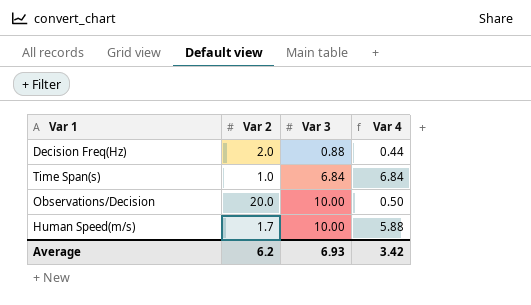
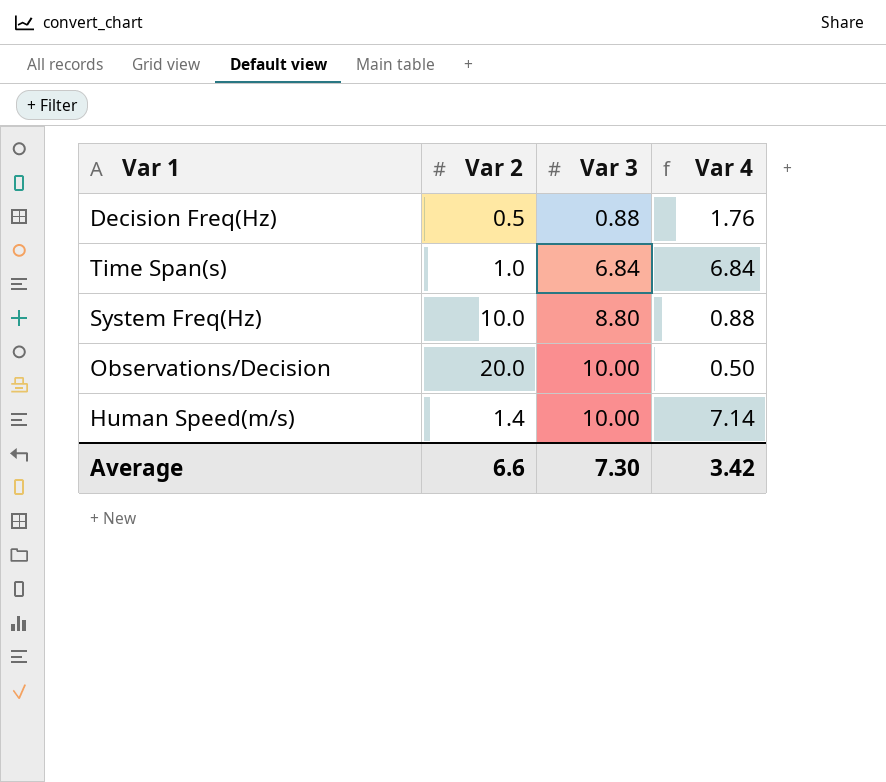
Decision Freq(Hz) | Var 2: 2.0 -> 0.5
Decision Freq(Hz) | Var 4: 0.44 -> 1.76
row System Freq(Hz): none -> 10.0 | 8.80 | 0.88
Human Speed(m/s) | Var 2: 1.7 -> 1.4
Human Speed(m/s) | Var 4: 5.88 -> 7.14
Average | Var 2: 6.2 -> 6.6
Average | Var 3: 6.93 -> 7.30

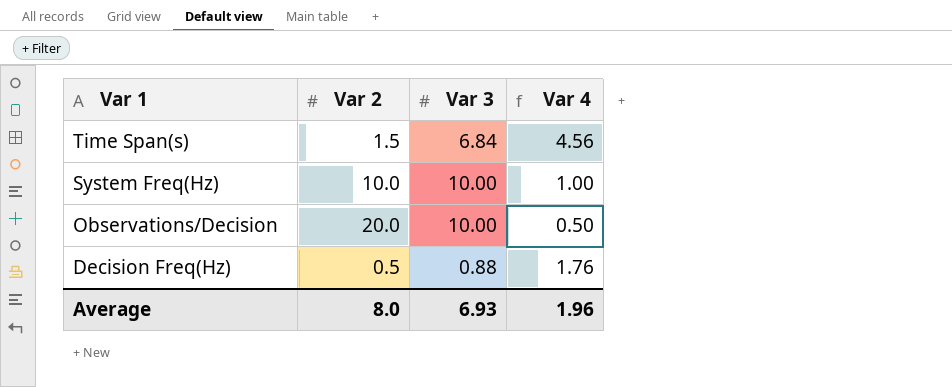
row order: Var 3 ascending -> Var 1 descending
row Human Speed(m/s): 1.4 | 10.00 | 7.14 -> none
Time Span(s) | Var 2: 1.0 -> 1.5
Time Span(s) | Var 4: 6.84 -> 4.56
System Freq(Hz) | Var 3: 8.80 -> 10.00
System Freq(Hz) | Var 4: 0.88 -> 1.00
Average | Var 2: 6.6 -> 8.0
Average | Var 3: 7.30 -> 6.93
Average | Var 4: 3.42 -> 1.96

